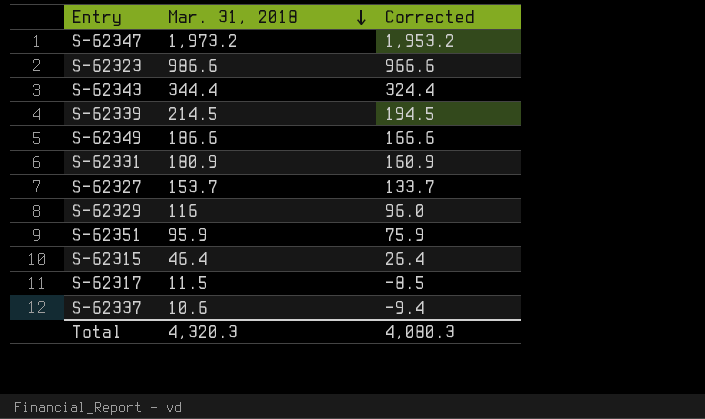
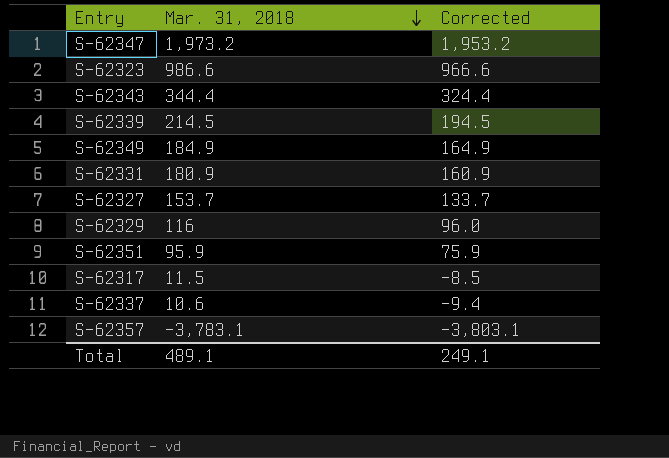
row S-62315: 46.4 | 26.4 -> none
S-62349 | Mar. 31, 2018: 186.6 -> 184.9
S-62349 | Corrected: 166.6 -> 164.9
row S-62357: none -> -3,783.1 | -3,803.1
Total | Mar. 31, 2018: 4,320.3 -> 489.1
Total | Corrected: 4,080.3 -> 249.1

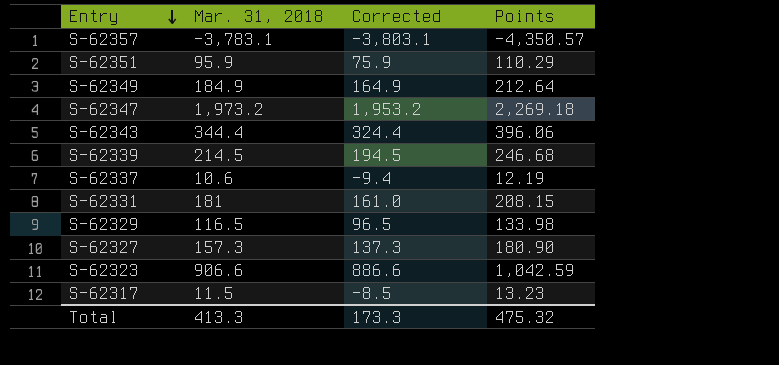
row order: Mar. 31, 2018 descending -> Entry descending
column Points | formula: none -> [Mar. 31, 2018] * 1.15
S-62331 | Mar. 31, 2018: 180.9 -> 181
S-62331 | Corrected: 160.9 -> 161.0
S-62329 | Mar. 31, 2018: 116 -> 116.5
S-62329 | Corrected: 96.0 -> 96.5
S-62327 | Mar. 31, 2018: 153.7 -> 157.3
S-62327 | Corrected: 133.7 -> 137.3
S-62323 | Mar. 31, 2018: 986.6 -> 906.6
S-62323 | Corrected: 966.6 -> 886.6
Total | Mar. 31, 2018: 489.1 -> 413.3
Total | Corrected: 249.1 -> 173.3

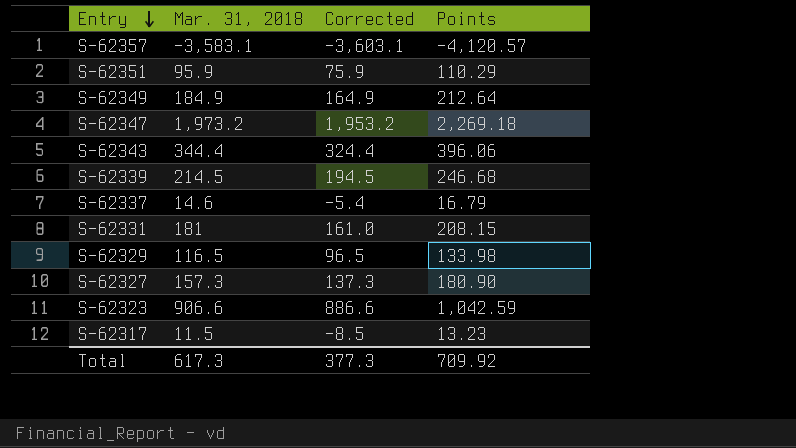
S-62357 | Mar. 31, 2018: -3,783.1 -> -3,583.1
S-62357 | Corrected: -3,803.1 -> -3,603.1
S-62357 | Points: -4,350.57 -> -4,120.57
S-62337 | Mar. 31, 2018: 10.6 -> 14.6
S-62337 | Corrected: -9.4 -> -5.4
S-62337 | Points: 12.19 -> 16.79
Total | Mar. 31, 2018: 413.3 -> 617.3
Total | Corrected: 173.3 -> 377.3
Total | Points: 475.32 -> 709.92

